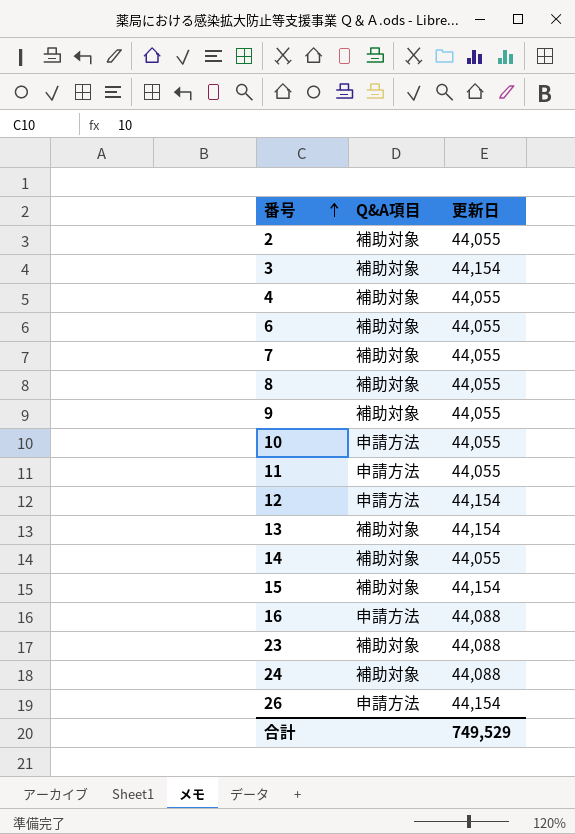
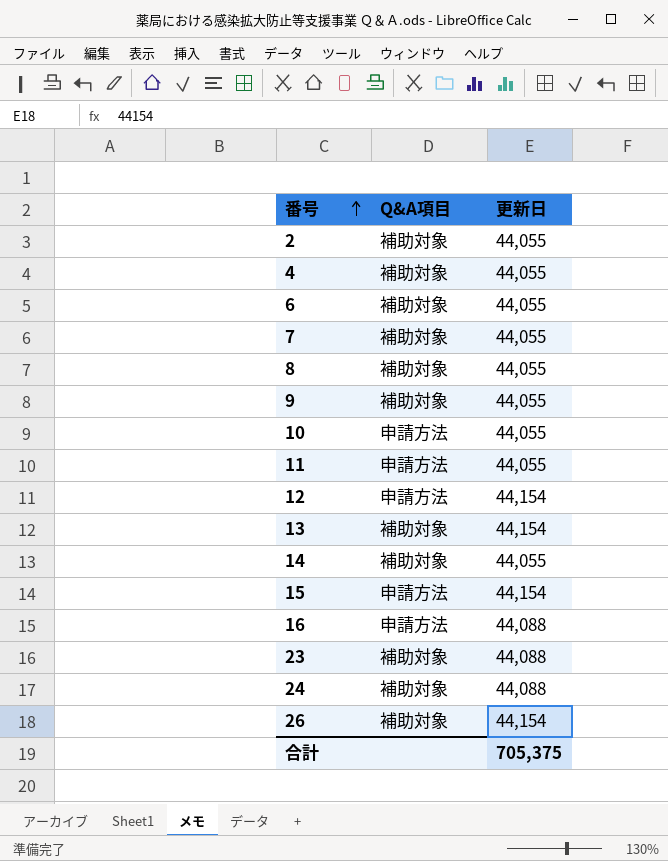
row 3: 補助対象 | 44,154 -> none
15 | Q&A項目: 補助対象 -> 申請方法
26 | Q&A項目: 申請方法 -> 補助対象
合計 | 更新日: 749,529 -> 705,375

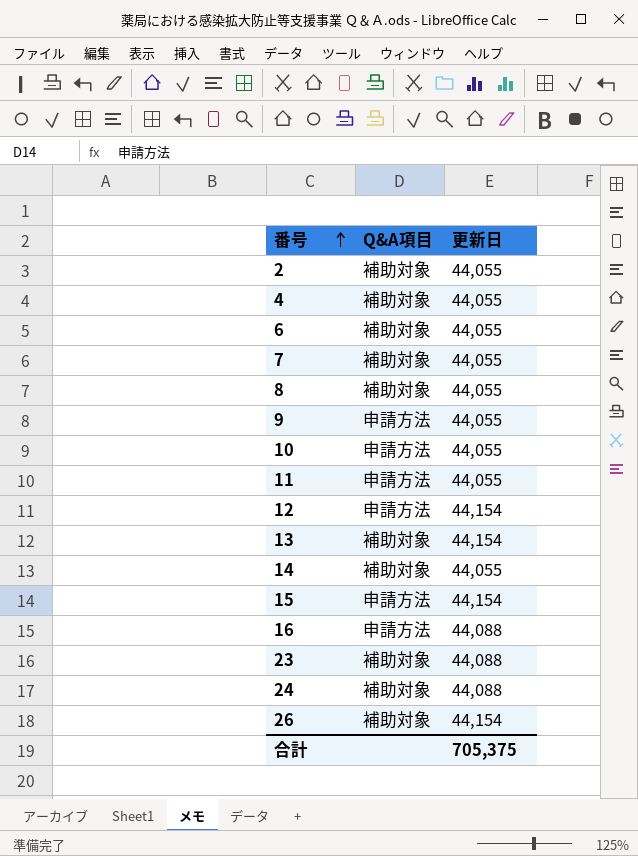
9 | Q&A項目: 補助対象 -> 申請方法

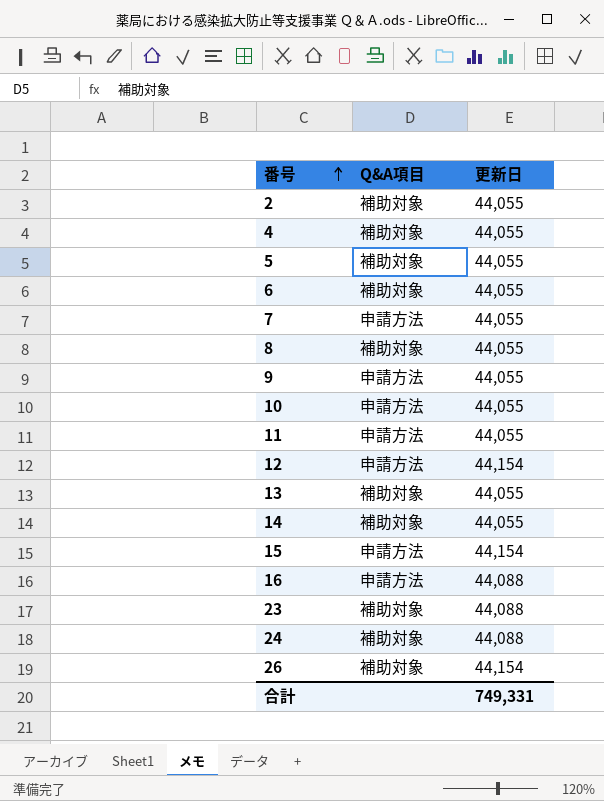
row 5: none -> 補助対象 | 44,055
7 | Q&A項目: 補助対象 -> 申請方法
13 | 更新日: 44,154 -> 44,055
合計 | 更新日: 705,375 -> 749,331

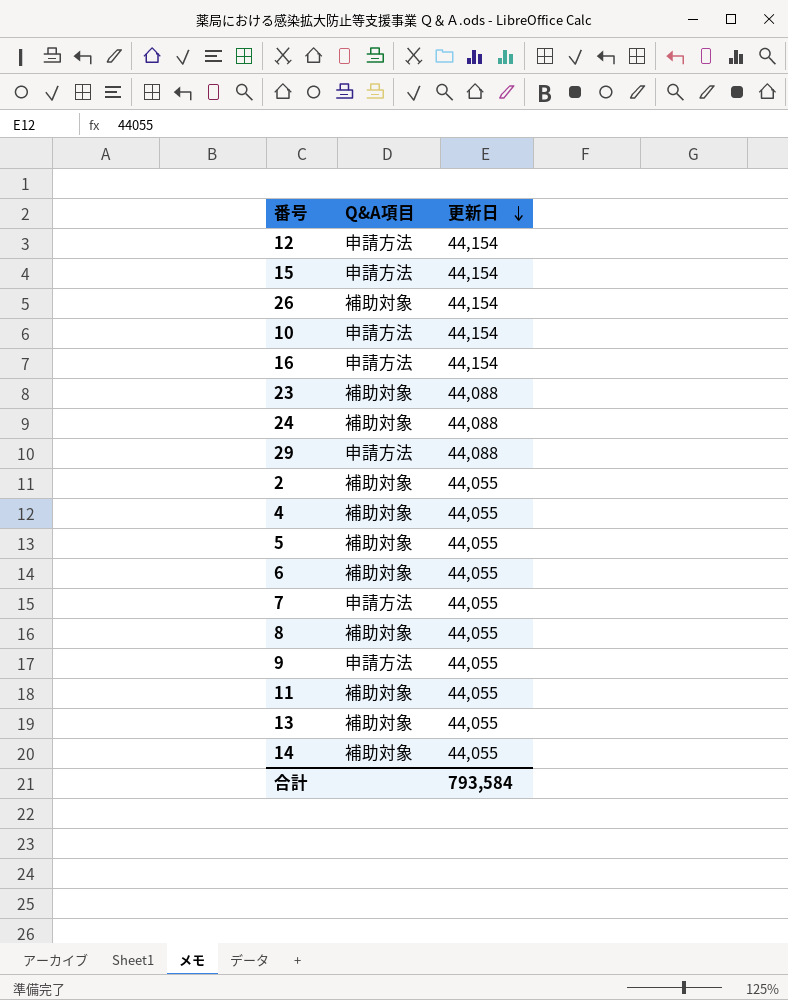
row order: 番号 ascending -> 更新日 descending
10 | 更新日: 44,055 -> 44,154
16 | 更新日: 44,088 -> 44,154
row 29: none -> 申請方法 | 44,088
11 | Q&A項目: 申請方法 -> 補助対象
合計 | 更新日: 749,331 -> 793,584

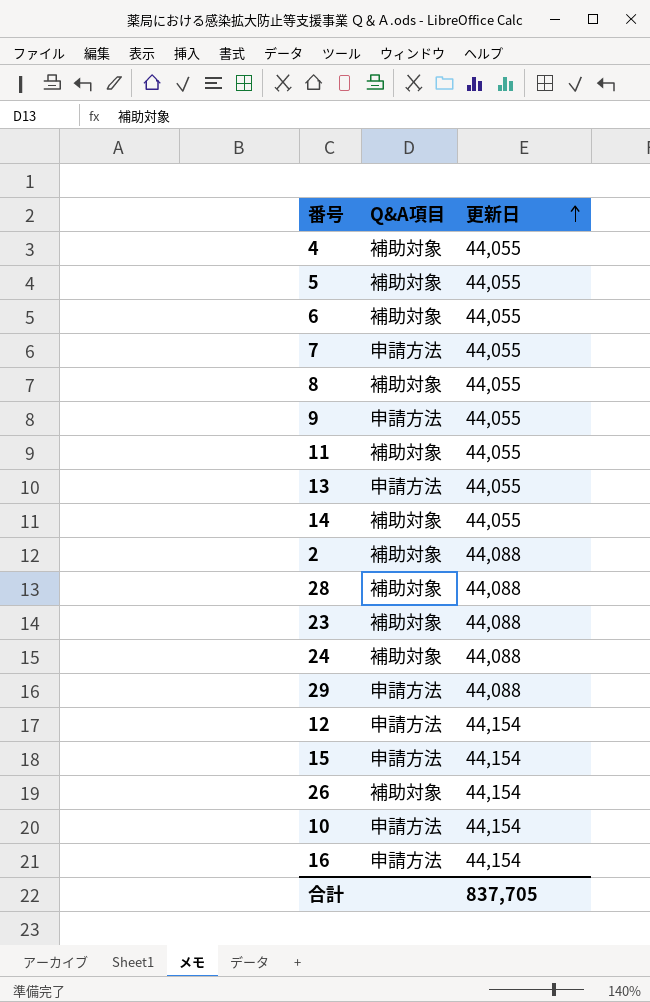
row order: 更新日 descending -> 更新日 ascending
13 | Q&A項目: 補助対象 -> 申請方法
2 | 更新日: 44,055 -> 44,088
row 28: none -> 補助対象 | 44,088
合計 | 更新日: 793,584 -> 837,705

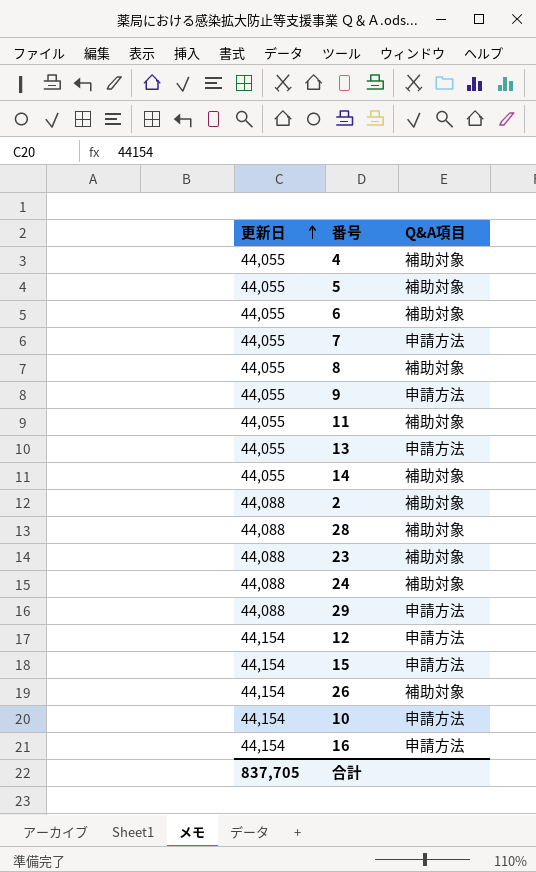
column 更新日 | position: 3 -> 1

